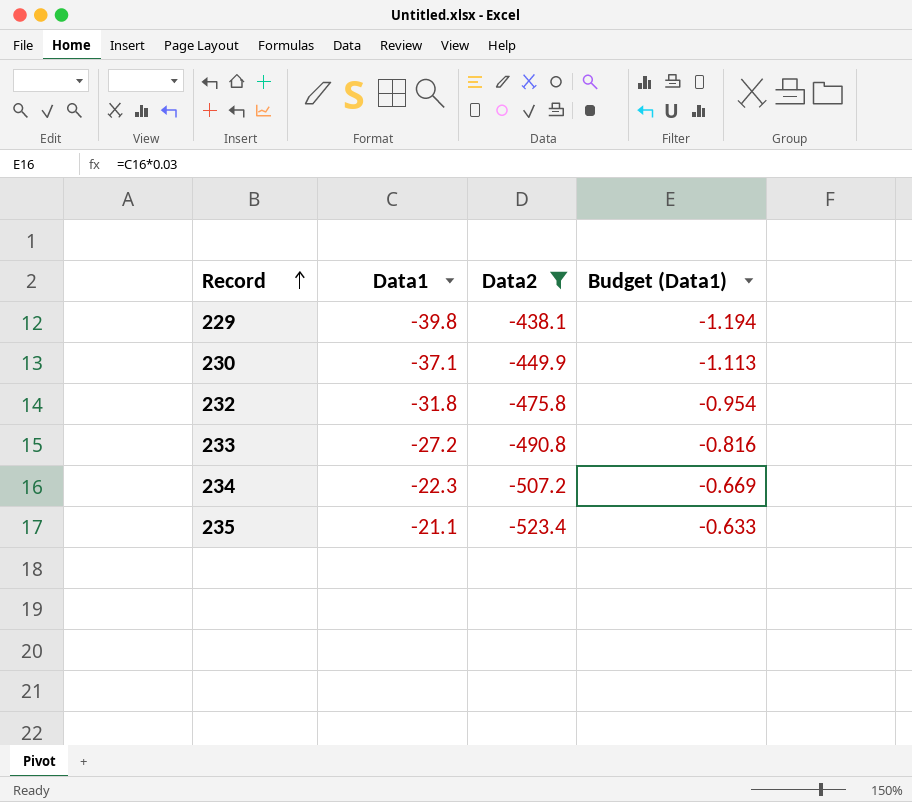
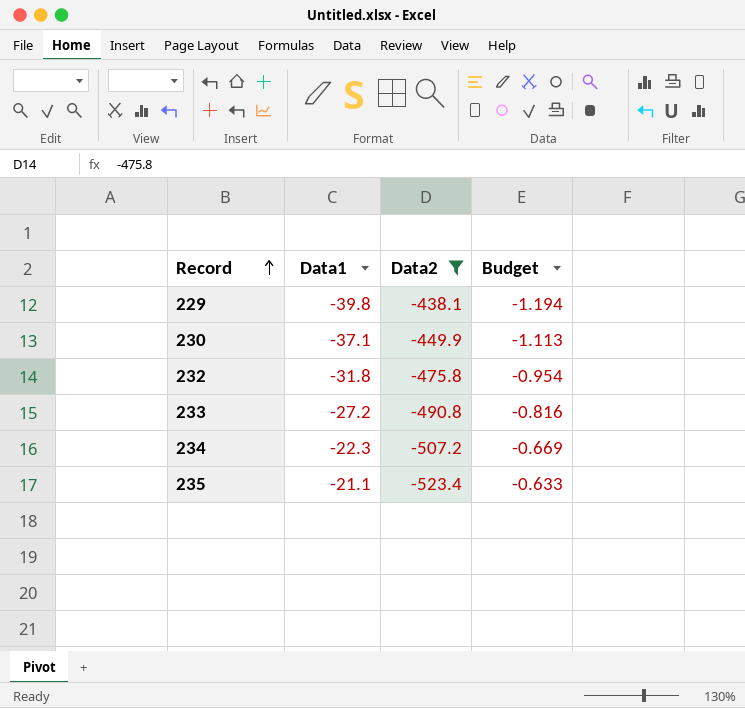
column name: Budget (Data1) -> Budget

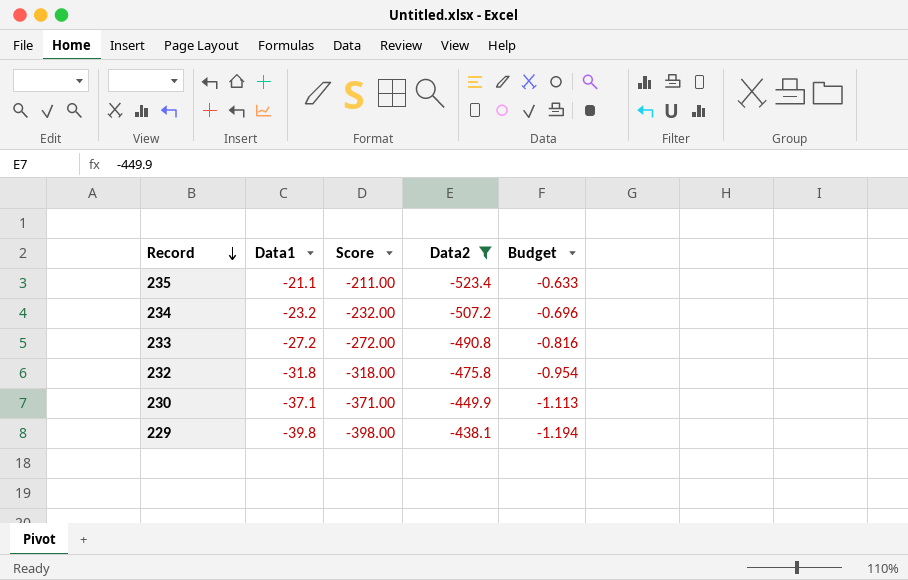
row order: Record ascending -> Record descending
column Score | formula: none -> [Data1] * 10
234 | Data1: -22.3 -> -23.2
234 | Budget: -0.669 -> -0.696

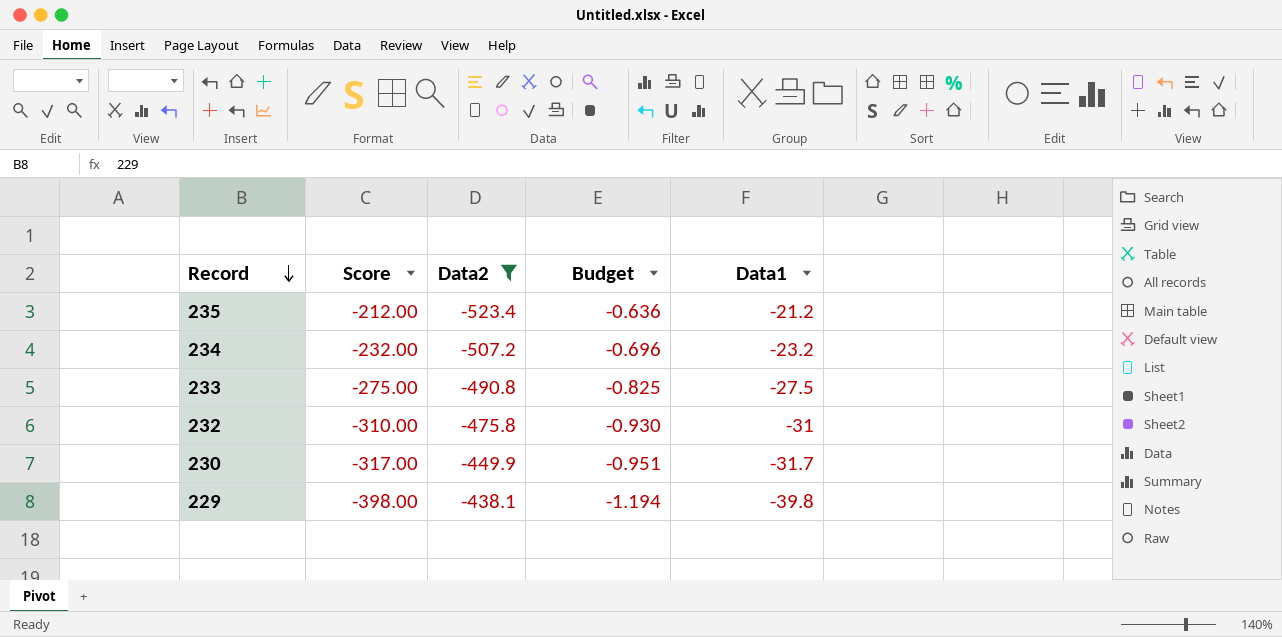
column Data1 | position: 2 -> 5
235 | Score: -211.00 -> -212.00
235 | Budget: -0.633 -> -0.636
235 | Data1: -21.1 -> -21.2
233 | Score: -272.00 -> -275.00
233 | Budget: -0.816 -> -0.825
233 | Data1: -27.2 -> -27.5
232 | Score: -318.00 -> -310.00
232 | Budget: -0.954 -> -0.930
232 | Data1: -31.8 -> -31
230 | Score: -371.00 -> -317.00
230 | Budget: -1.113 -> -0.951
230 | Data1: -37.1 -> -31.7

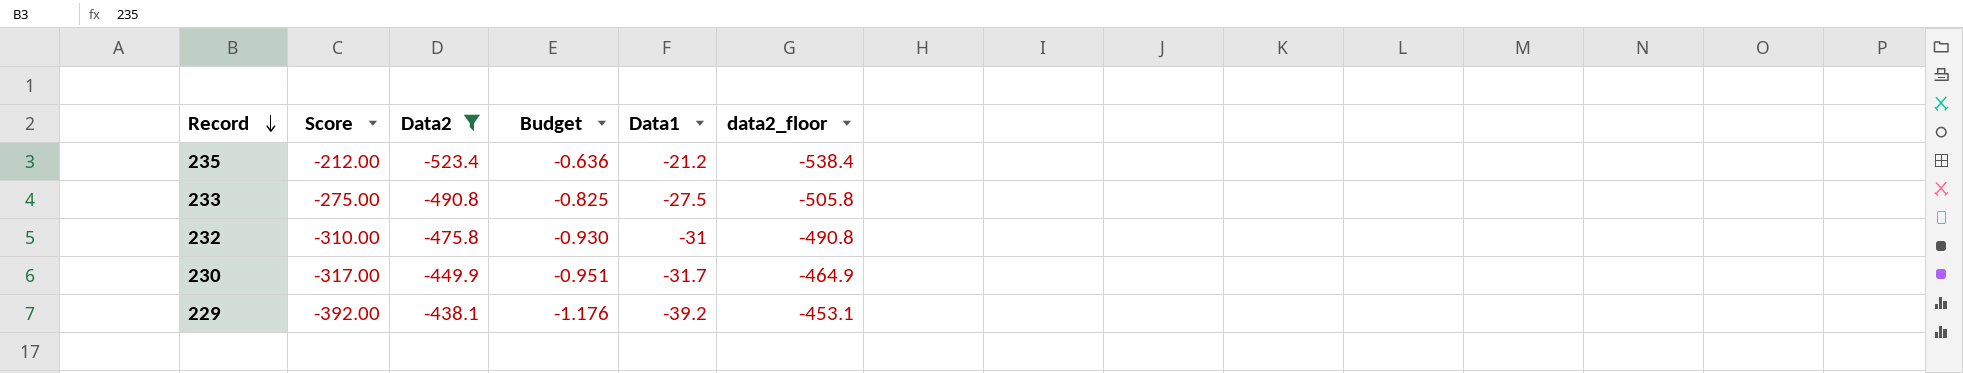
column data2_floor | formula: none -> [Data2] - 15
row 234: -232.00 | -507.2 | -0.696 | -23.2 -> none
229 | Score: -398.00 -> -392.00
229 | Budget: -1.194 -> -1.176
229 | Data1: -39.8 -> -39.2

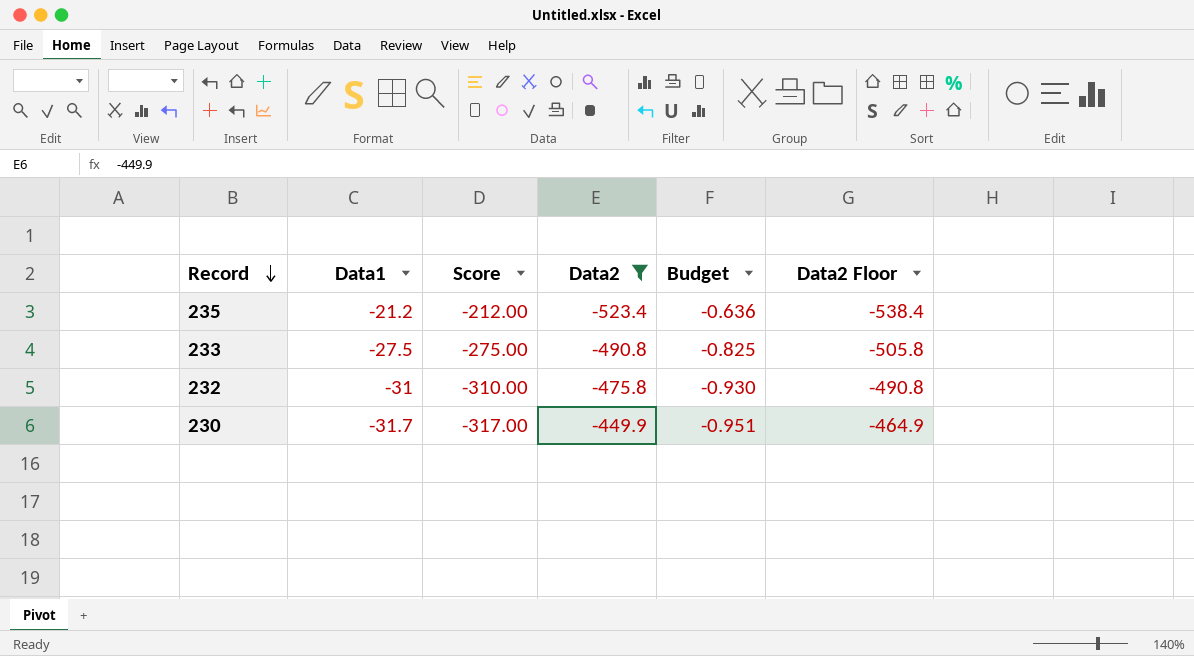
column Data1 | position: 5 -> 2
column name: data2_floor -> Data2 Floor
row 229: -392.00 | -438.1 | -1.176 | -39.2 | -453.1 -> none

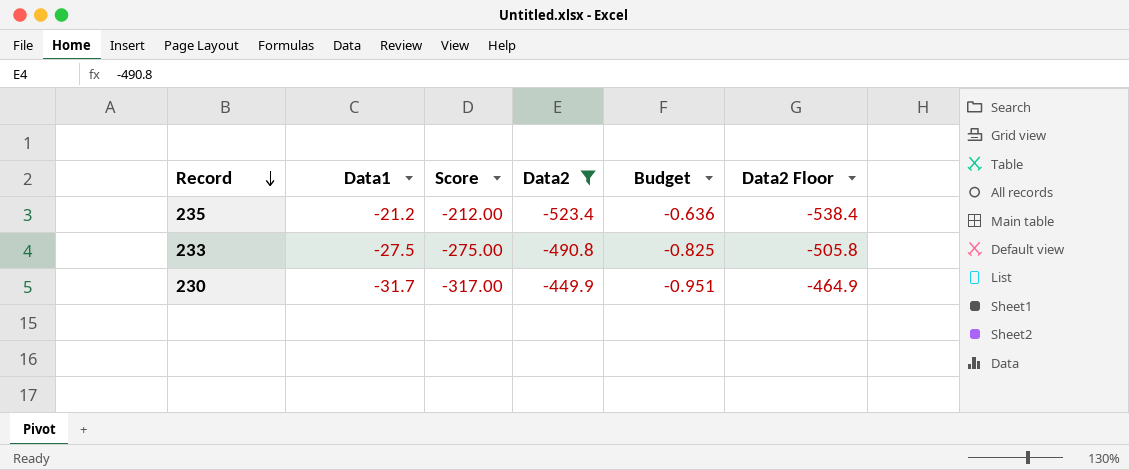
row 232: -31 | -310.00 | -475.8 | -0.930 | -490.8 -> none

